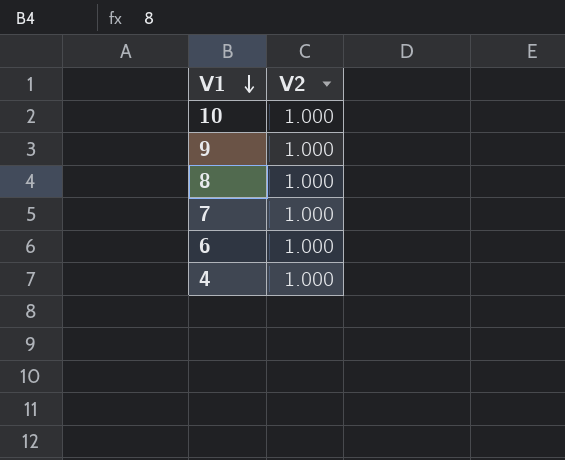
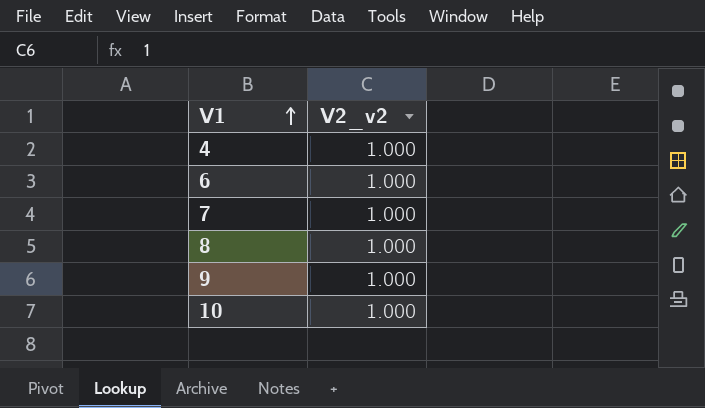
row order: V1 descending -> V1 ascending
column name: V2 -> V2_v2

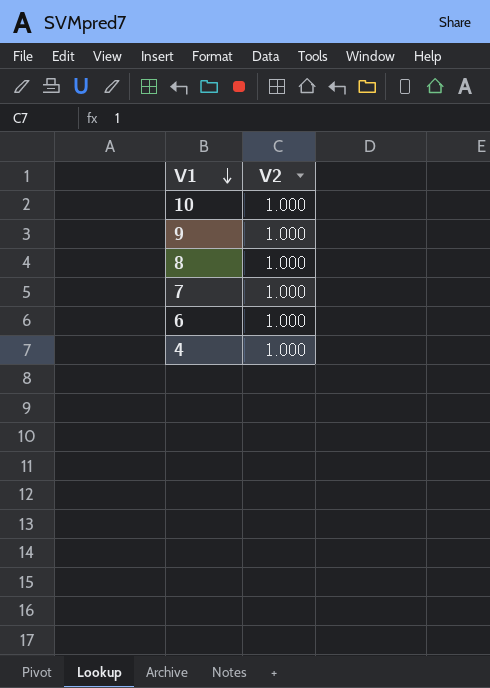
row order: V1 ascending -> V1 descending
column name: V2_v2 -> V2

